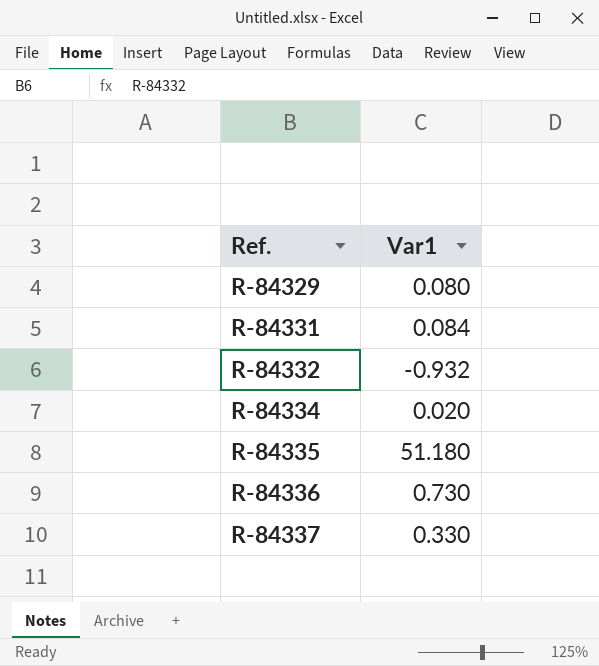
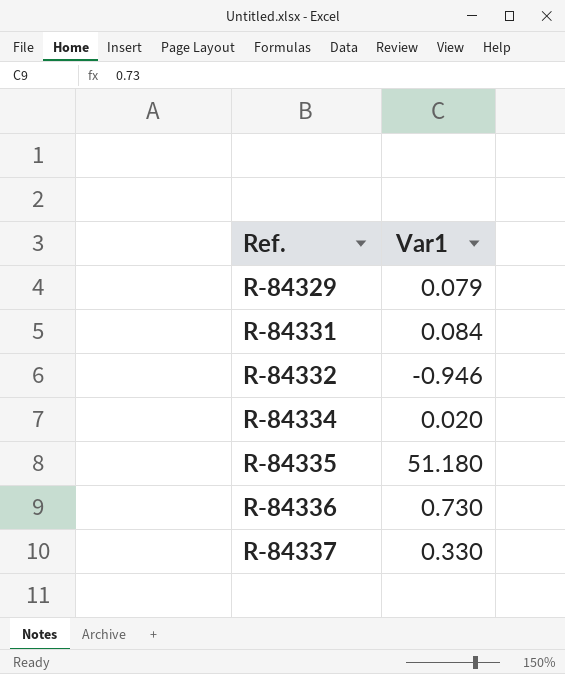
R-84329 | Var1: 0.080 -> 0.079
R-84332 | Var1: -0.932 -> -0.946

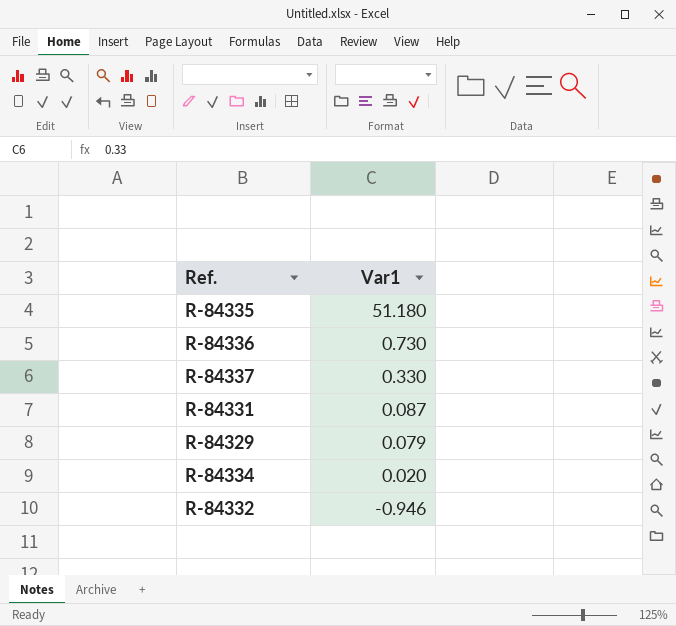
row order: Ref. ascending -> Var1 descending
R-84331 | Var1: 0.084 -> 0.087

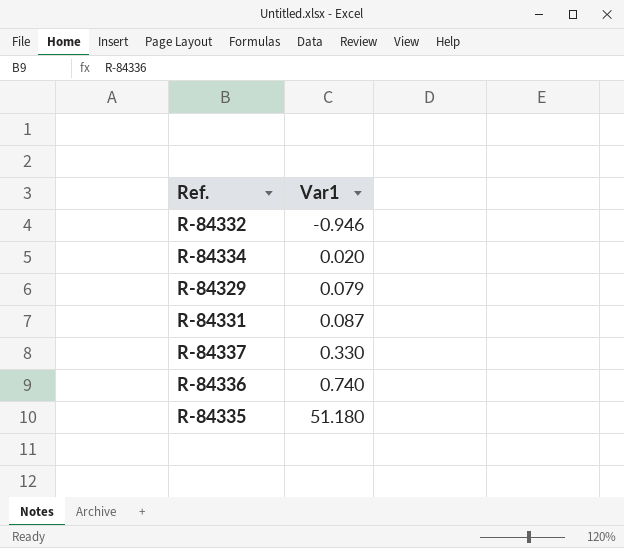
row order: Var1 descending -> Var1 ascending
R-84336 | Var1: 0.730 -> 0.740

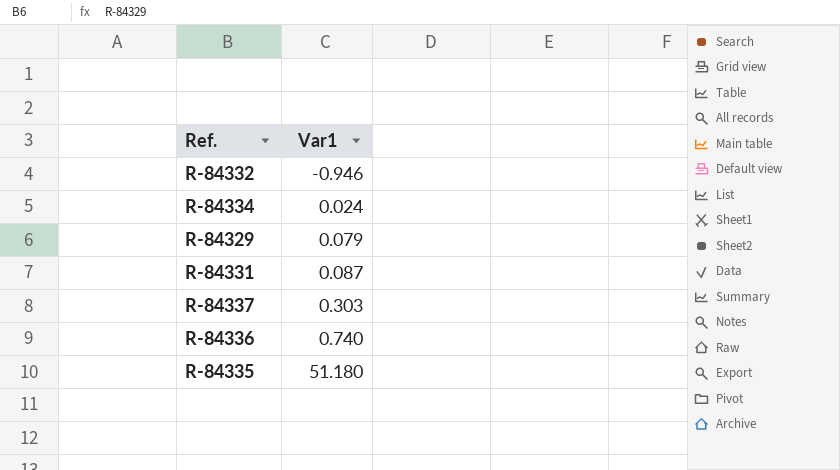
R-84334 | Var1: 0.020 -> 0.024
R-84337 | Var1: 0.330 -> 0.303

